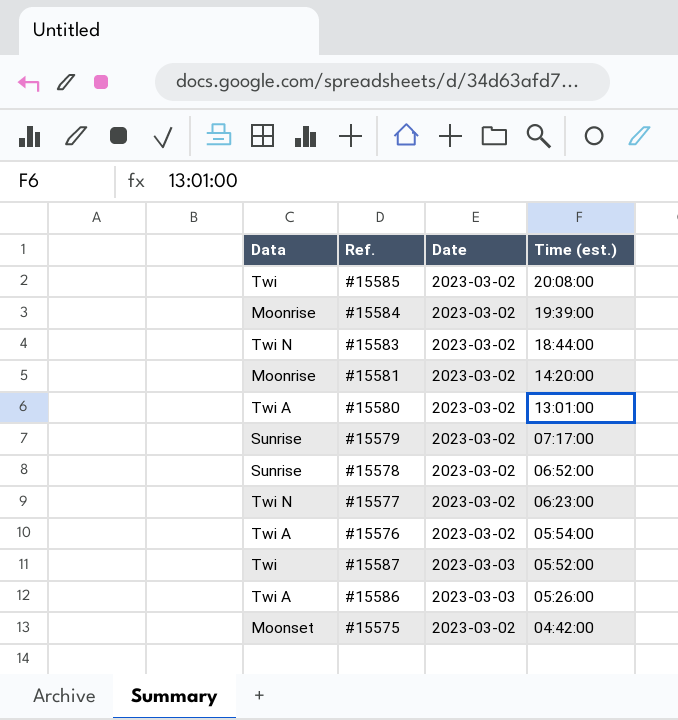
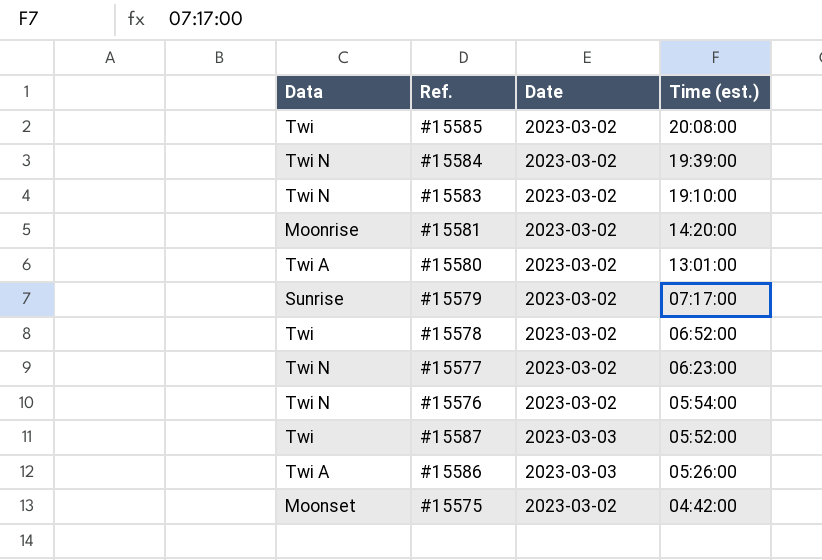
#15584 | Data: Moonrise -> Twi N
#15583 | Time (est.): 18:44:00 -> 19:10:00
#15578 | Data: Sunrise -> Twi
#15576 | Data: Twi A -> Twi N

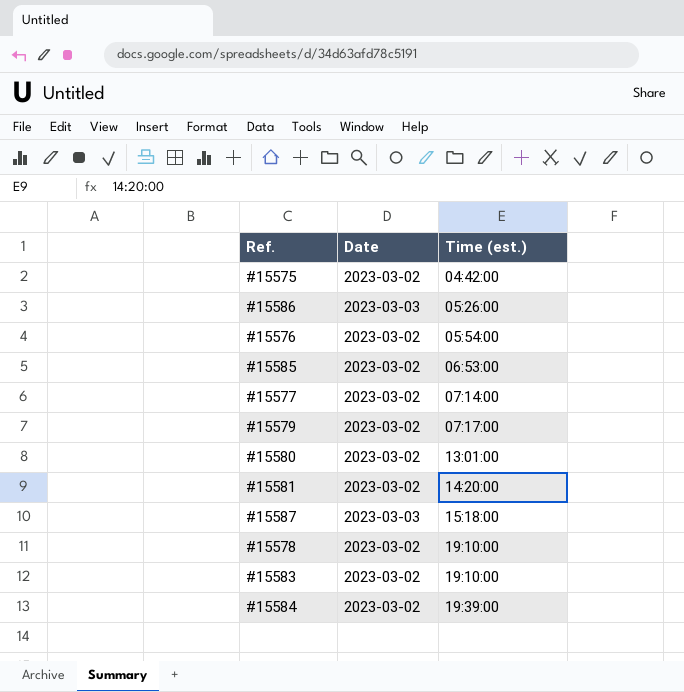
row order: Time (est.) descending -> Time (est.) ascending
column Data | position: 1 -> none
#15585 | Time (est.): 20:08:00 -> 06:53:00
#15577 | Time (est.): 06:23:00 -> 07:14:00
#15587 | Time (est.): 05:52:00 -> 15:18:00
#15578 | Time (est.): 06:52:00 -> 19:10:00

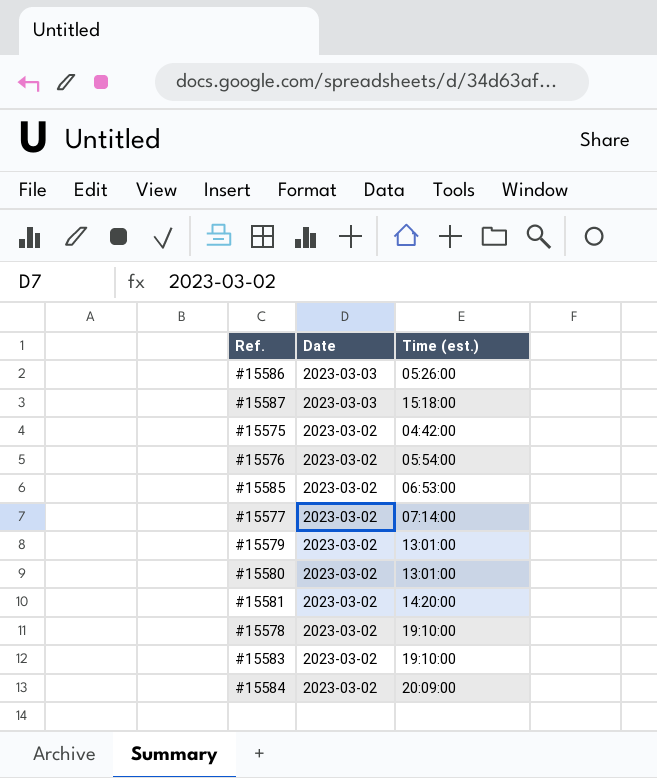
row order: Time (est.) ascending -> Date descending
#15579 | Time (est.): 07:17:00 -> 13:01:00
#15584 | Time (est.): 19:39:00 -> 20:09:00

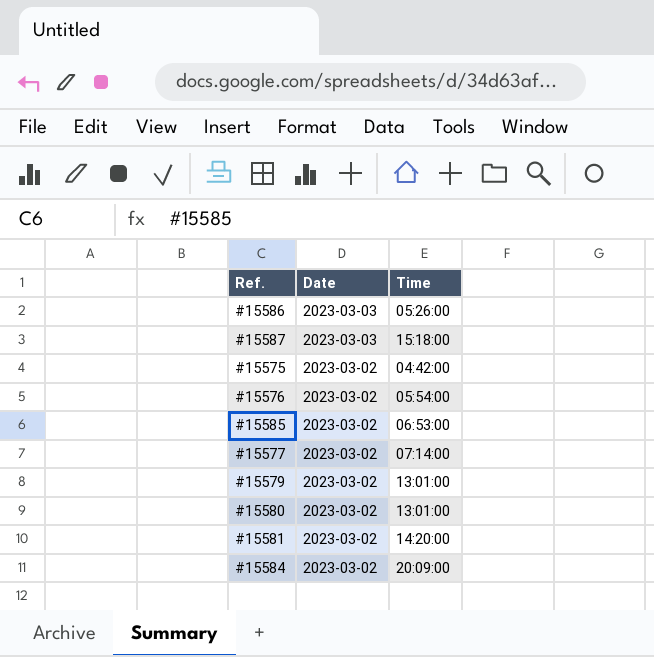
column name: Time (est.) -> Time
row #15578: 2023-03-02 | 19:10:00 -> none
row #15583: 2023-03-02 | 19:10:00 -> none

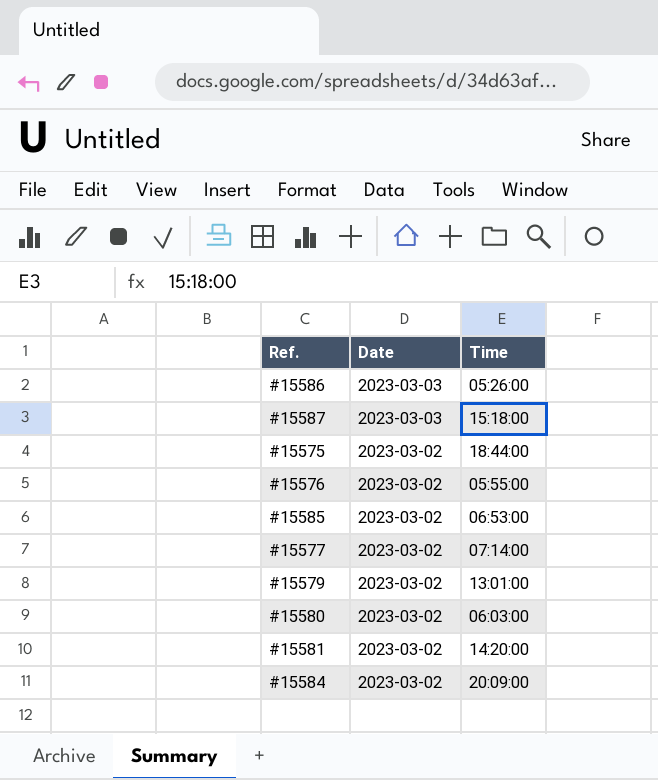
#15575 | Time: 04:42:00 -> 18:44:00
#15576 | Time: 05:54:00 -> 05:55:00
#15580 | Time: 13:01:00 -> 06:03:00

